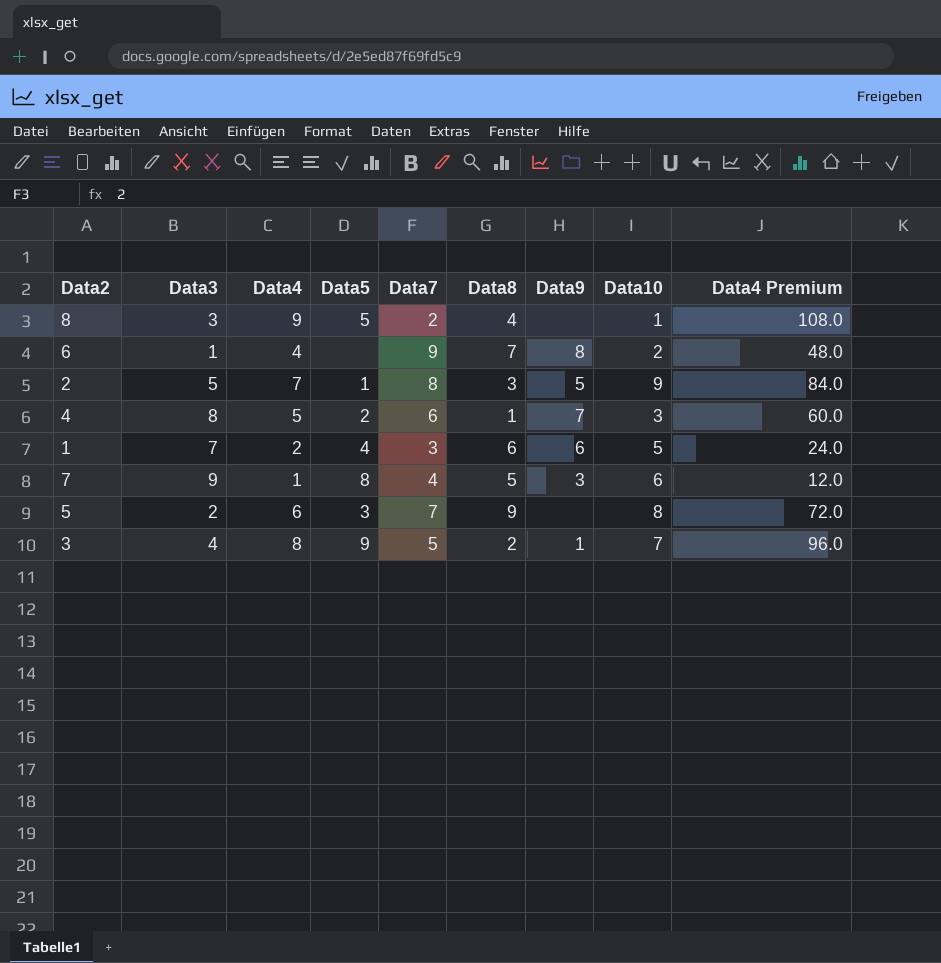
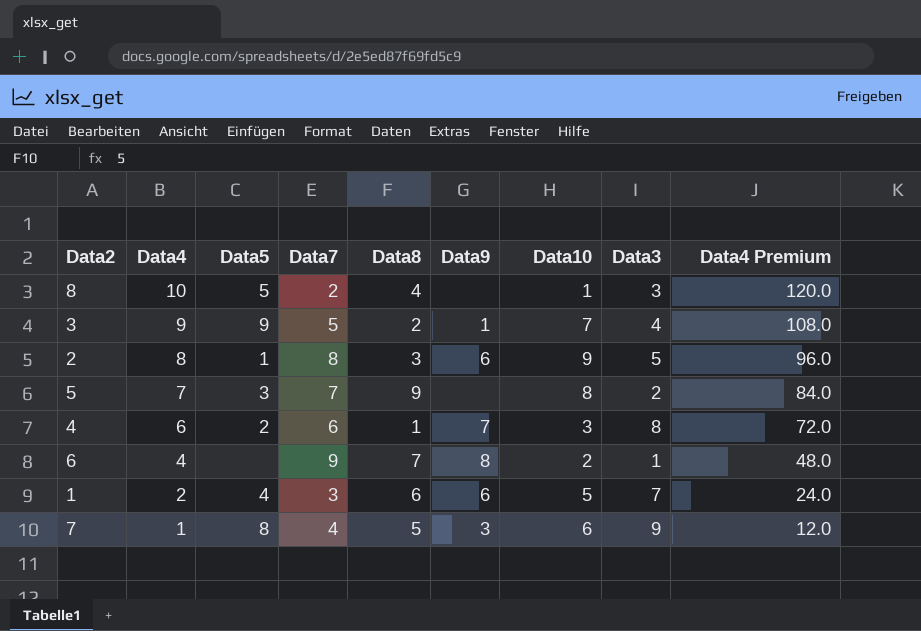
row order: none -> Data4 descending
column Data3 | position: 2 -> 8
8 | Data4: 9 -> 10
8 | Data4 Premium: 108.0 -> 120.0
3 | Data4: 8 -> 9
3 | Data4 Premium: 96.0 -> 108.0
2 | Data4: 7 -> 8
2 | Data9: 5 -> 6
2 | Data4 Premium: 84.0 -> 96.0
5 | Data4: 6 -> 7
5 | Data4 Premium: 72.0 -> 84.0
4 | Data4: 5 -> 6
4 | Data4 Premium: 60.0 -> 72.0

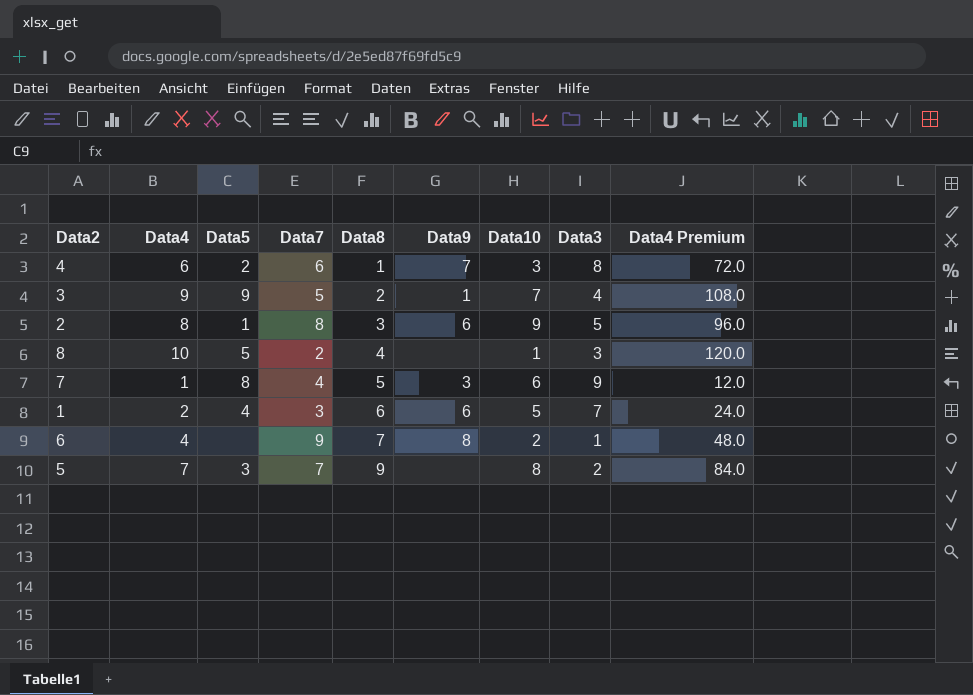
row order: Data4 descending -> Data8 ascending

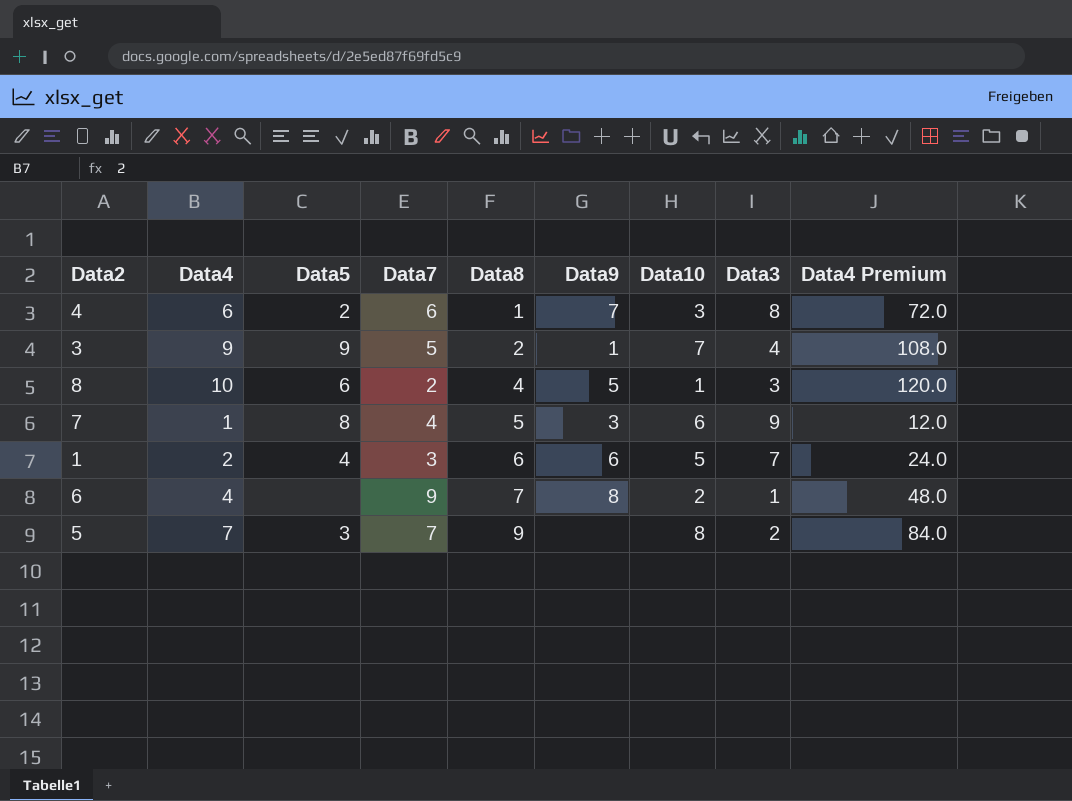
row 2: 8 | 1 | 8 | 3 | 6 | 9 | 5 | 96.0 -> none
8 | Data5: 5 -> 6
8 | Data9: none -> 5

